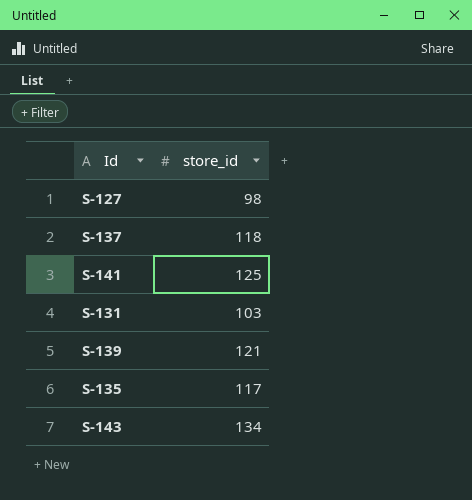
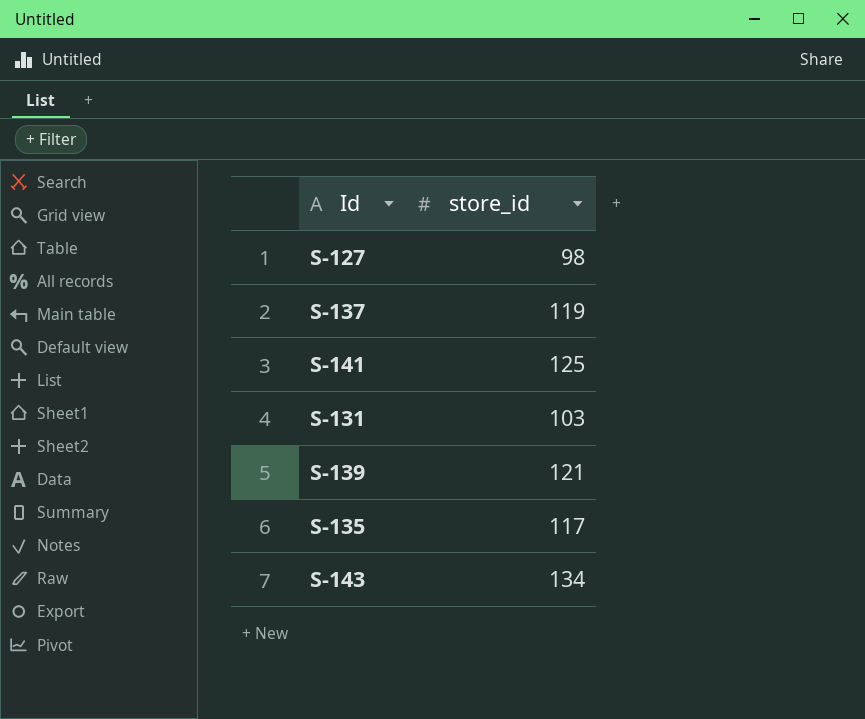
S-137 | store_id: 118 -> 119

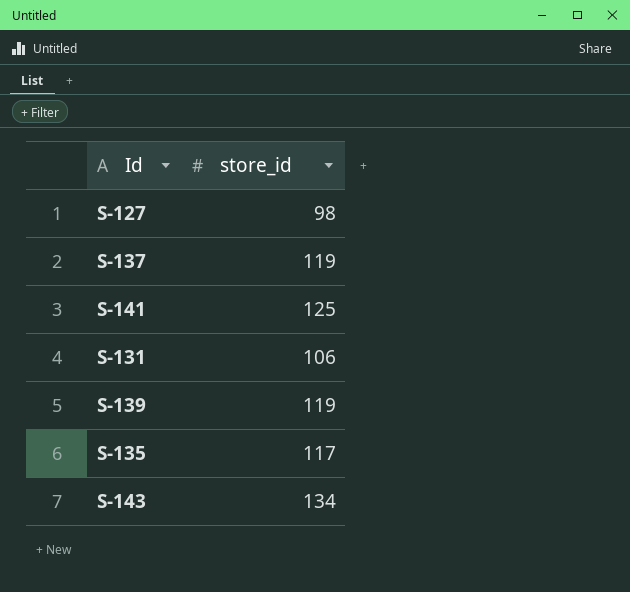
S-131 | store_id: 103 -> 106
S-139 | store_id: 121 -> 119

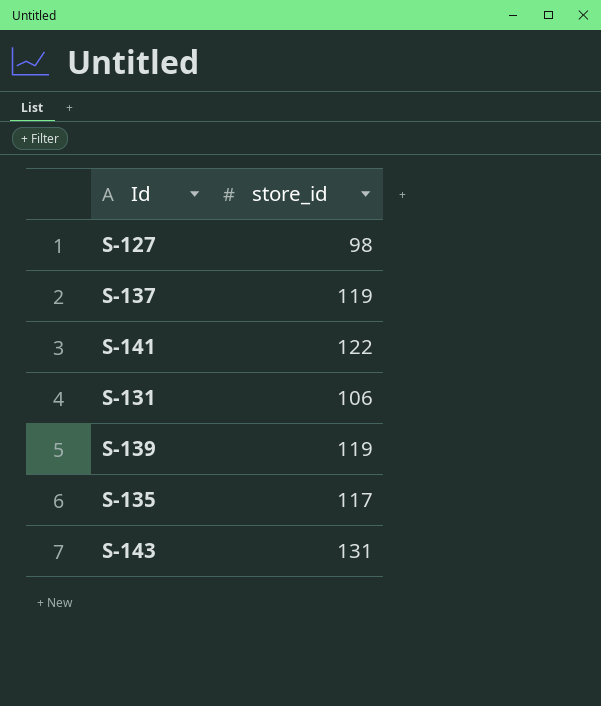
S-141 | store_id: 125 -> 122
S-143 | store_id: 134 -> 131

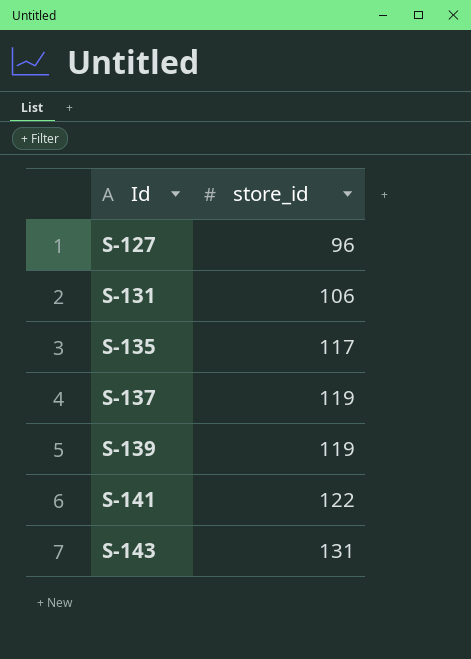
row order: none -> Id ascending
S-127 | store_id: 98 -> 96

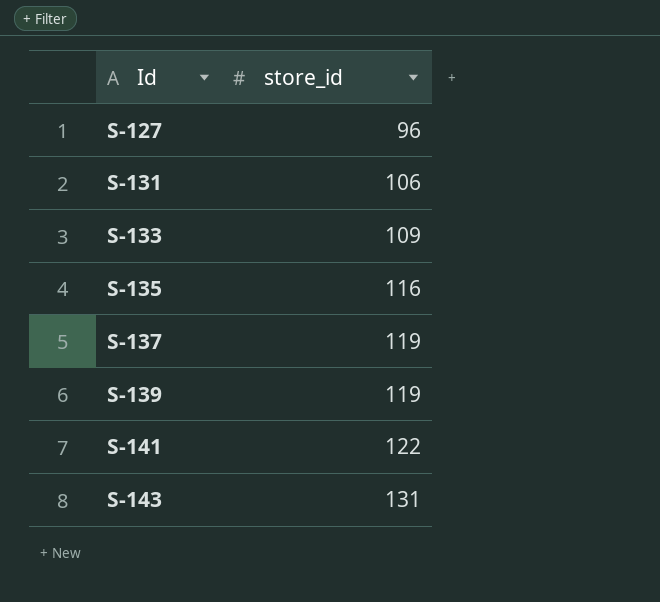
row S-133: none -> 109
S-135 | store_id: 117 -> 116

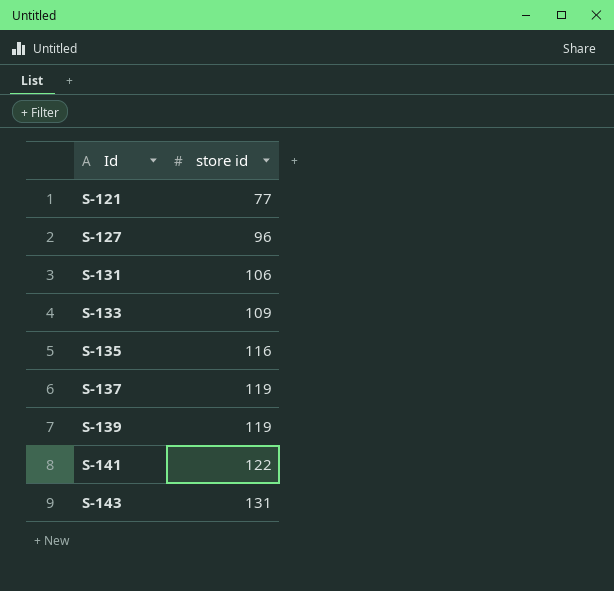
column name: store_id -> store id
row S-121: none -> 77

